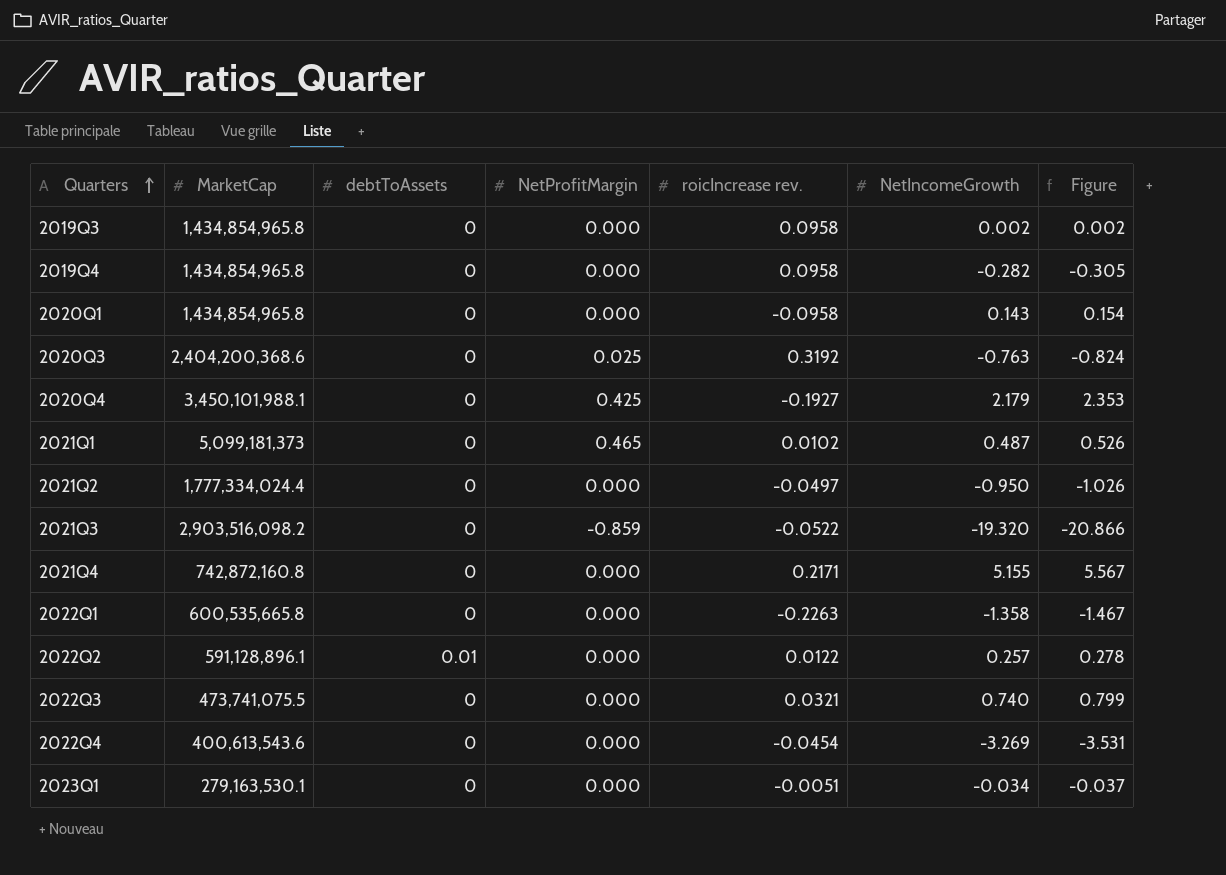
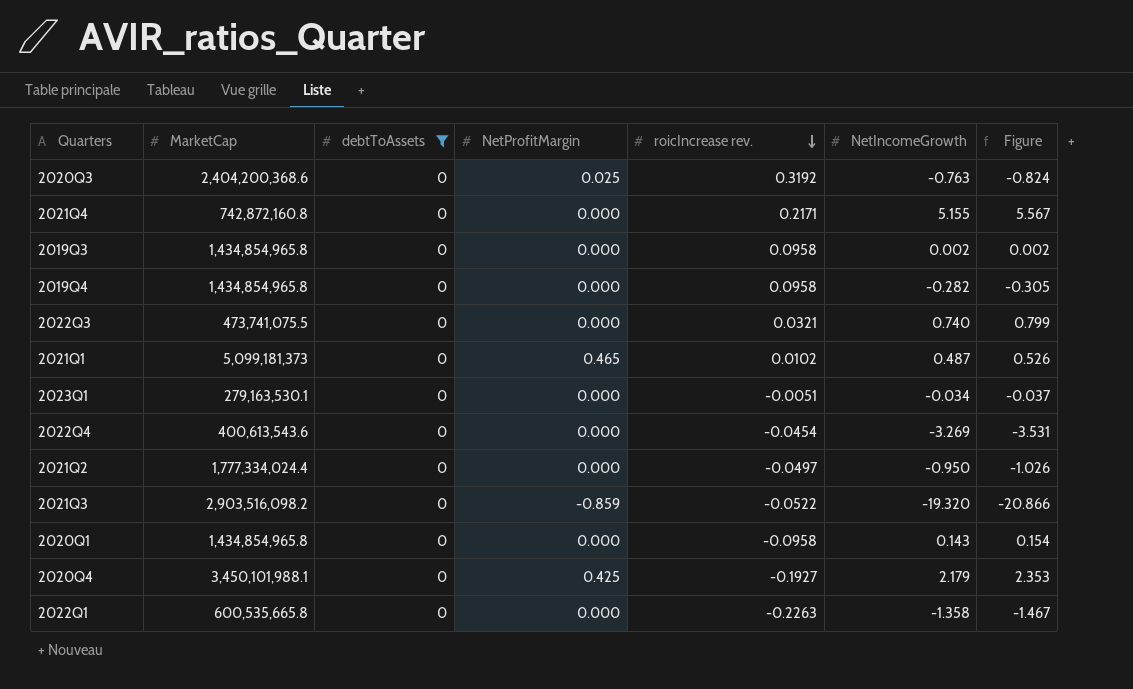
filter: none -> debtToAssets = 0
row order: Quarters ascending -> roicIncrease rev. descending

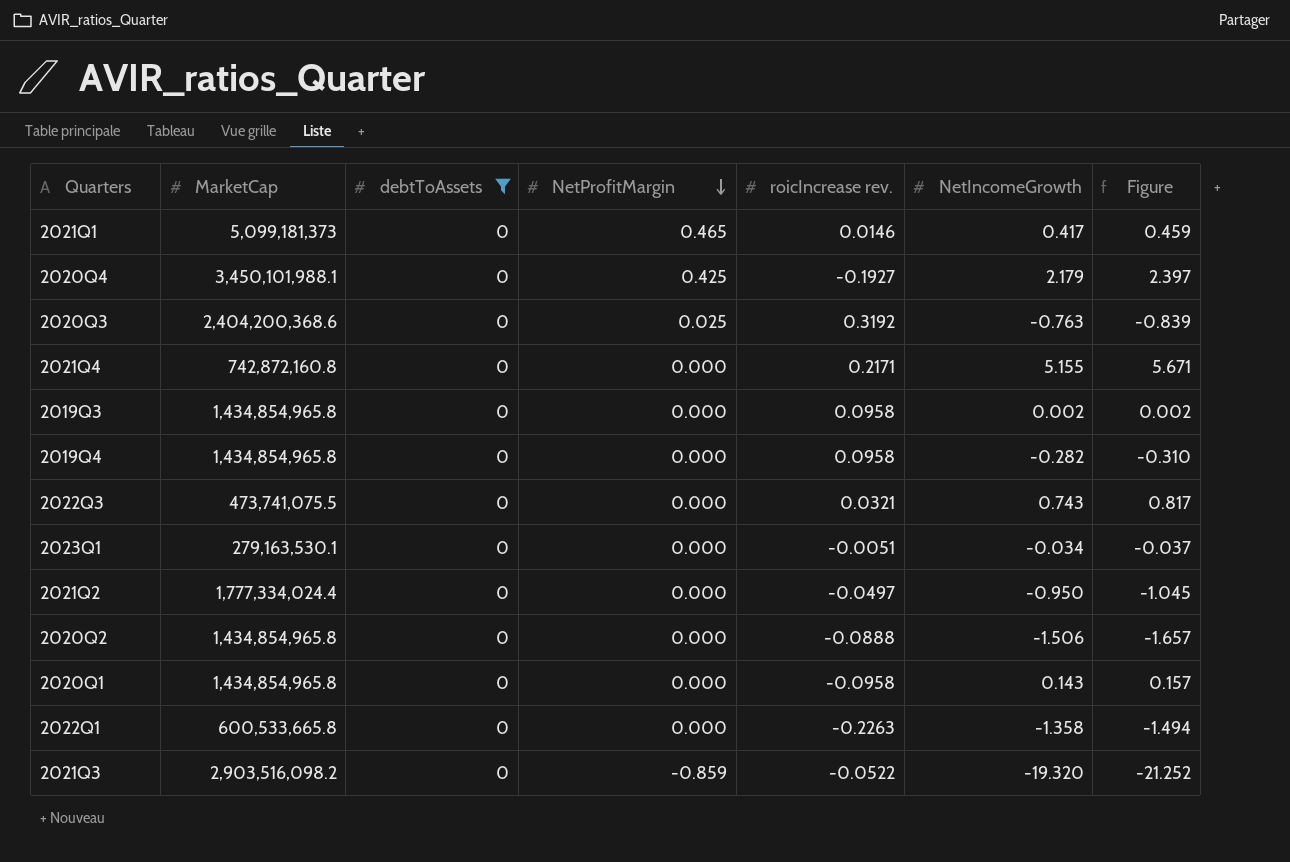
row order: roicIncrease rev. descending -> NetProfitMargin descending
column Figure | formula: [NetIncomeGrowth] * 1.08 -> [NetIncomeGrowth] * 1.1
row 2022Q4: 400,613,543.6 | 0 | 0.000 | -0.0454 | -3.269 | -3.531 -> none
2021Q1 | roicIncrease rev.: 0.0102 -> 0.0146
2021Q1 | NetIncomeGrowth: 0.487 -> 0.417
2022Q3 | NetIncomeGrowth: 0.740 -> 0.743
row 2020Q2: none -> 1,434,854,965.8 | 0 | 0.000 | -0.0888 | -1.506 | -1.657
2022Q1 | MarketCap: 600,535,665.8 -> 600,533,665.8

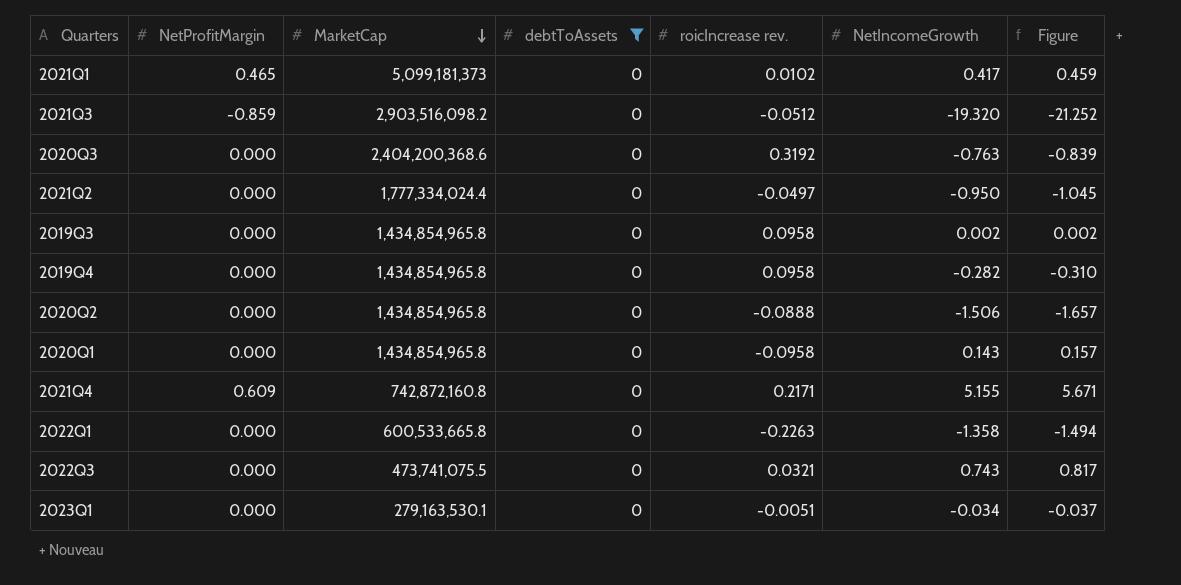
row order: NetProfitMargin descending -> MarketCap descending
column NetProfitMargin | position: 4 -> 2
row 2020Q4: 3,450,101,988.1 | 0 | 0.425 | -0.1927 | 2.179 | 2.397 -> none
2021Q1 | roicIncrease rev.: 0.0146 -> 0.0102
2021Q3 | roicIncrease rev.: -0.0522 -> -0.0512
2020Q3 | NetProfitMargin: 0.025 -> 0.000
2021Q4 | NetProfitMargin: 0.000 -> 0.609

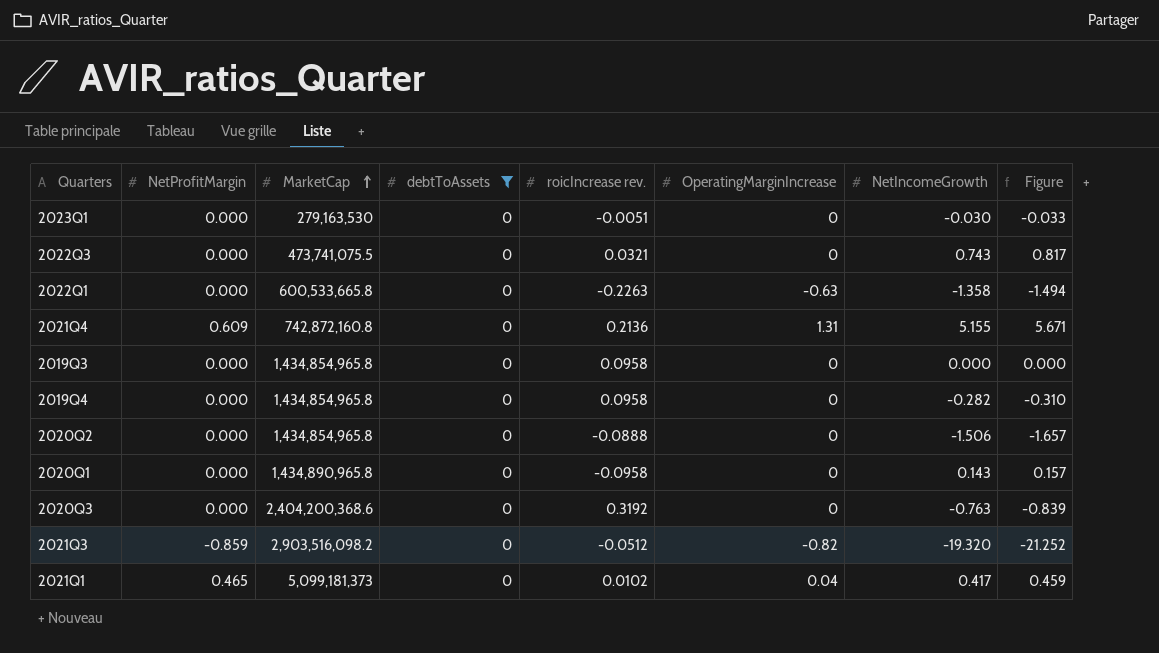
row order: MarketCap descending -> MarketCap ascending
column OperatingMarginIncrease | position: none -> 6
row 2021Q2: 0.000 | 1,777,334,024.4 | 0 | -0.0497 | -0.950 | -1.045 -> none
2023Q1 | MarketCap: 279,163,530.1 -> 279,163,530
2023Q1 | NetIncomeGrowth: -0.034 -> -0.030
2023Q1 | Figure: -0.037 -> -0.033
2021Q4 | roicIncrease rev.: 0.2171 -> 0.2136
2019Q3 | NetIncomeGrowth: 0.002 -> 0.000
2019Q3 | Figure: 0.002 -> 0.000
2020Q1 | MarketCap: 1,434,854,965.8 -> 1,434,890,965.8

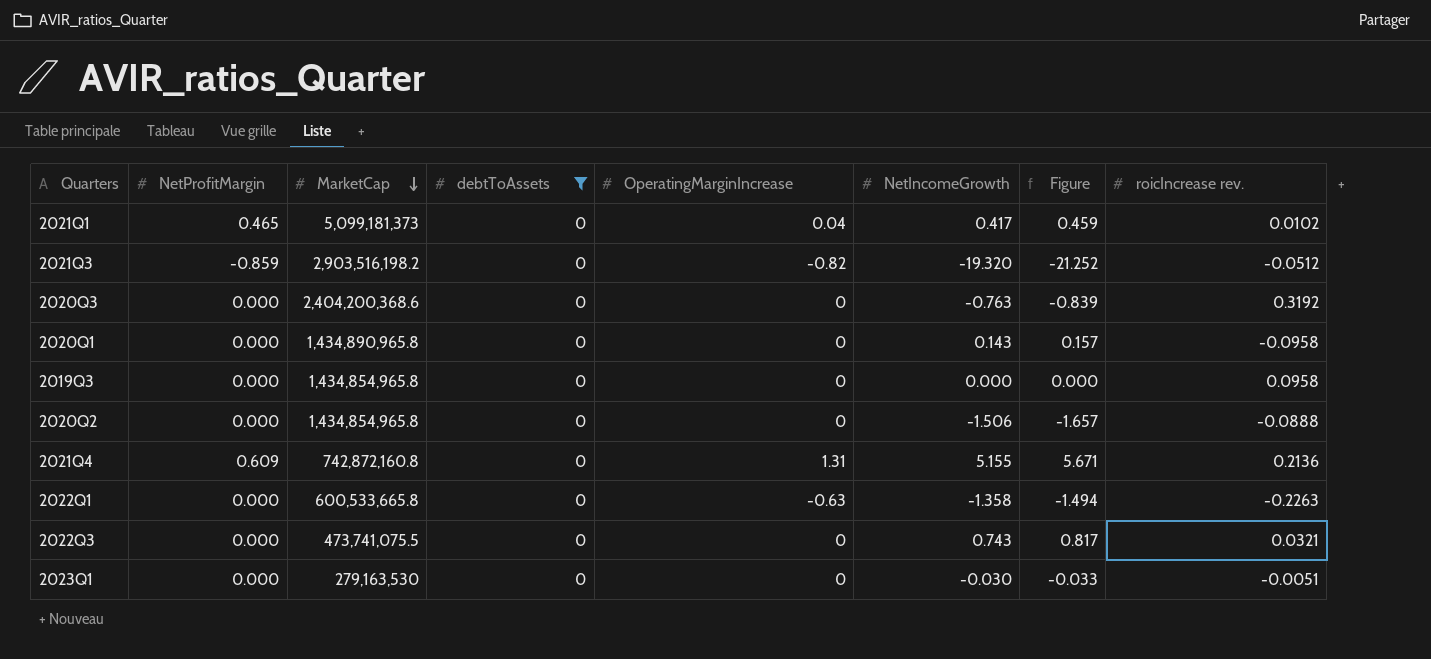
row order: MarketCap ascending -> MarketCap descending
column roicIncrease rev. | position: 5 -> 8
row 2019Q4: 0.000 | 1,434,854,965.8 | 0 | 0.0958 | 0 | -0.282 | -0.310 -> none
2021Q3 | MarketCap: 2,903,516,098.2 -> 2,903,516,198.2

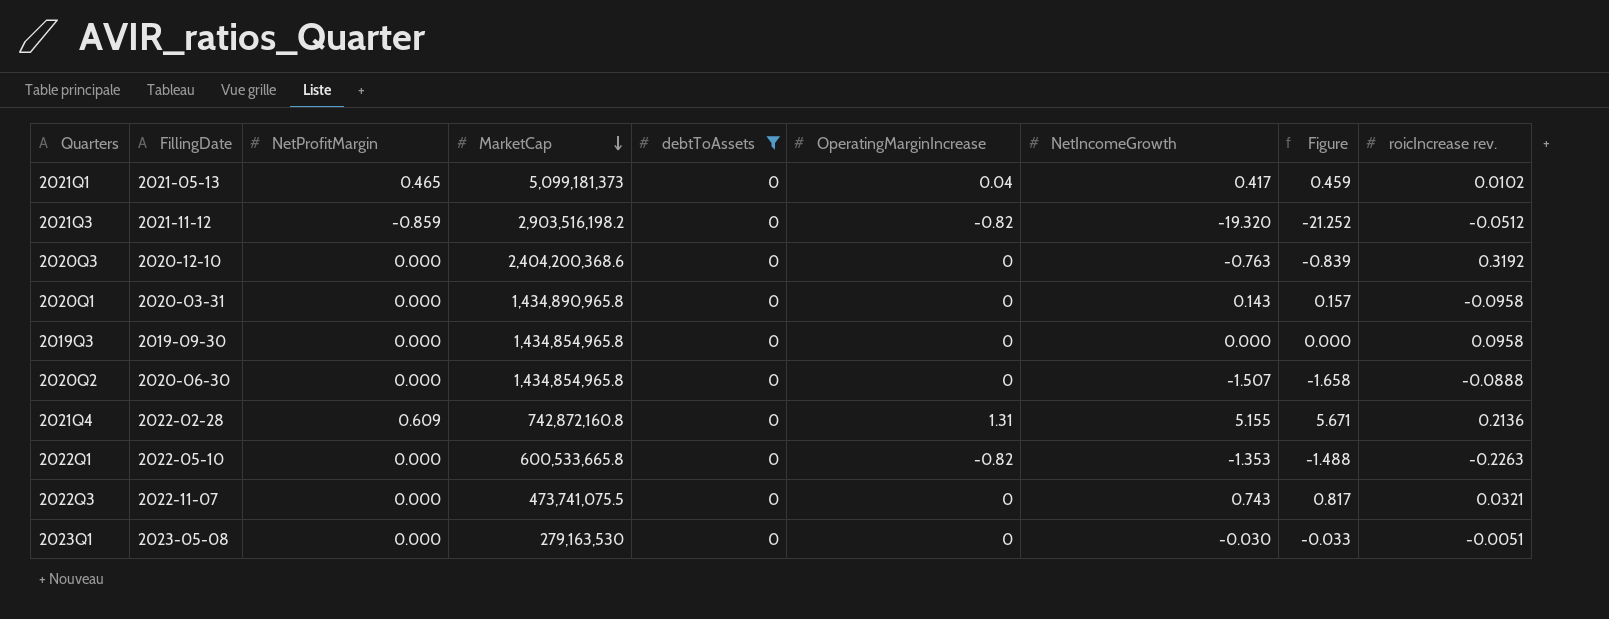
column FillingDate | position: none -> 2
2020Q2 | NetIncomeGrowth: -1.506 -> -1.507
2020Q2 | Figure: -1.657 -> -1.658
2022Q1 | OperatingMarginIncrease: -0.63 -> -0.82
2022Q1 | NetIncomeGrowth: -1.358 -> -1.353
2022Q1 | Figure: -1.494 -> -1.488

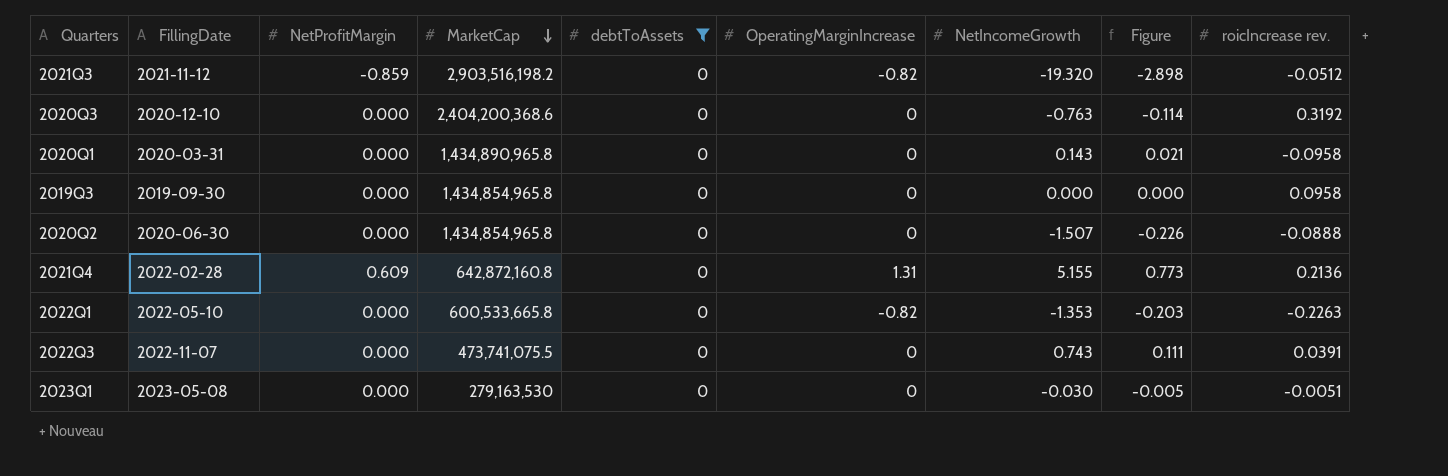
column Figure | formula: [NetIncomeGrowth] * 1.1 -> [NetIncomeGrowth] * 0.15
row 2021Q1: 2021-05-13 | 0.465 | 5,099,181,373 | 0 | 0.04 | 0.417 | 0.459 | 0.0102 -> none
2021Q4 | MarketCap: 742,872,160.8 -> 642,872,160.8
2022Q3 | roicIncrease rev.: 0.0321 -> 0.0391

